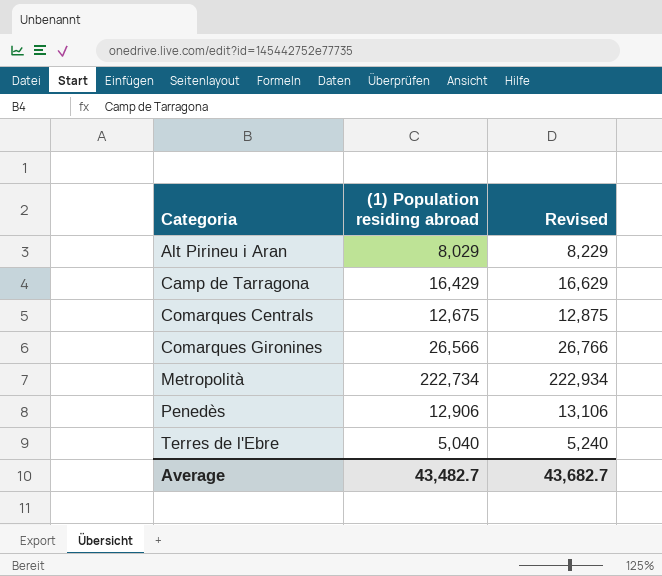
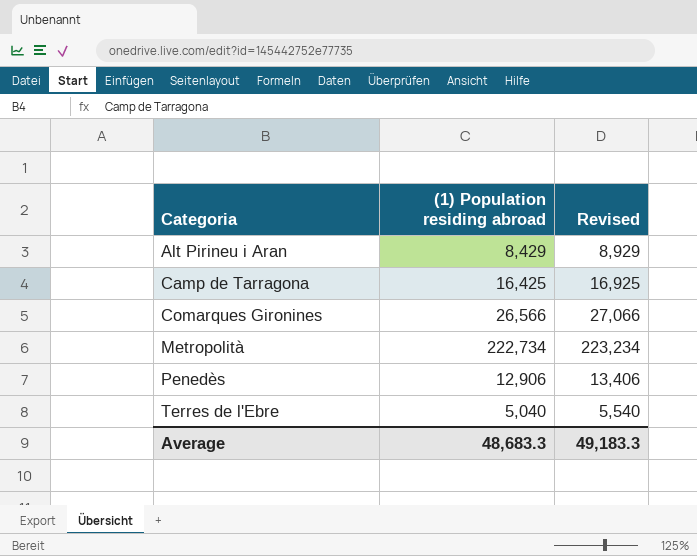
column Revised | formula: [(1) Population residing abroad] + 200 -> [(1) Population residing abroad] + 500
row Comarques Centrals: 12,675 | 12,875 -> none
Alt Pirineu i Aran | (1) Population residing abroad: 8,029 -> 8,429
Camp de Tarragona | (1) Population residing abroad: 16,429 -> 16,425
Average | (1) Population residing abroad: 43,482.7 -> 48,683.3
Average | Revised: 43,682.7 -> 49,183.3

